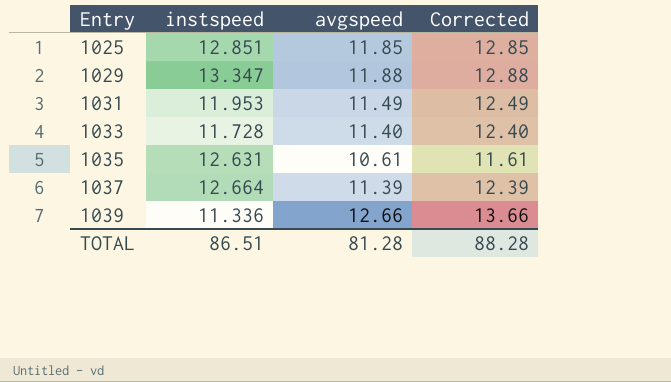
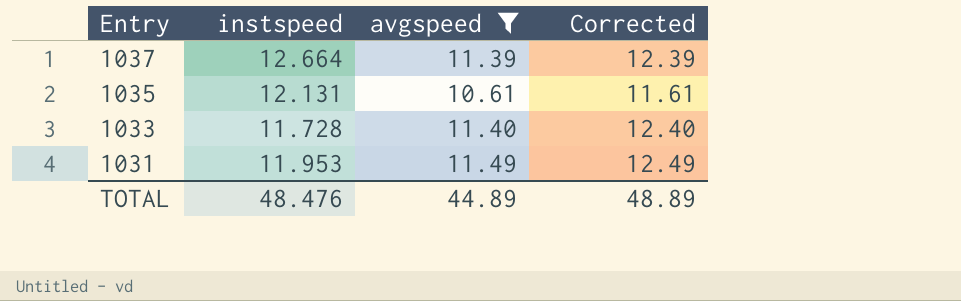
filter: none -> avgspeed <= 11.49
row order: Entry ascending -> Entry descending
1035 | instspeed: 12.631 -> 12.131
TOTAL | instspeed: 86.51 -> 48.476
TOTAL | avgspeed: 81.28 -> 44.89
TOTAL | Corrected: 88.28 -> 48.89

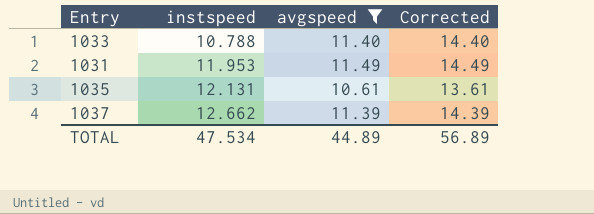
row order: Entry descending -> instspeed ascending
column Corrected | formula: [avgspeed] + 1 -> [avgspeed] + 3
1033 | instspeed: 11.728 -> 10.788
1037 | instspeed: 12.664 -> 12.662
TOTAL | instspeed: 48.476 -> 47.534
TOTAL | Corrected: 48.89 -> 56.89

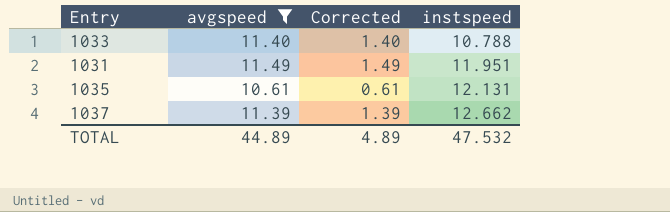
column Corrected | formula: [avgspeed] + 3 -> [avgspeed] - 10
column instspeed | position: 2 -> 4
1031 | instspeed: 11.953 -> 11.951
TOTAL | Corrected: 56.89 -> 4.89
TOTAL | instspeed: 47.534 -> 47.532

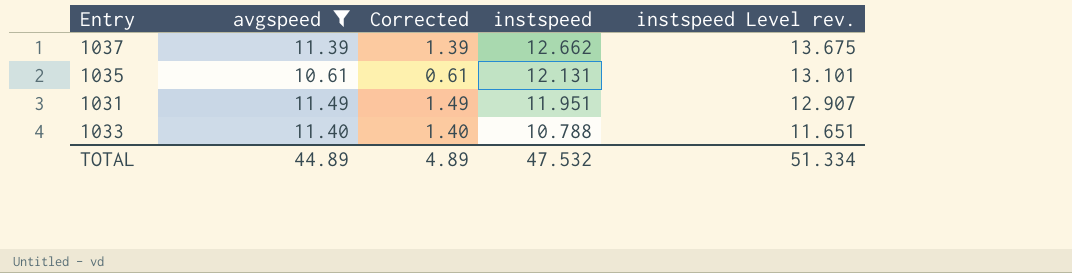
row order: instspeed ascending -> instspeed descending
column instspeed Level rev. | formula: none -> [instspeed] * 1.08

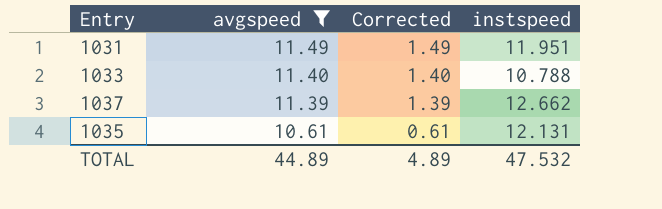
row order: instspeed descending -> avgspeed descending
column instspeed Level rev. | formula: [instspeed] * 1.08 -> none

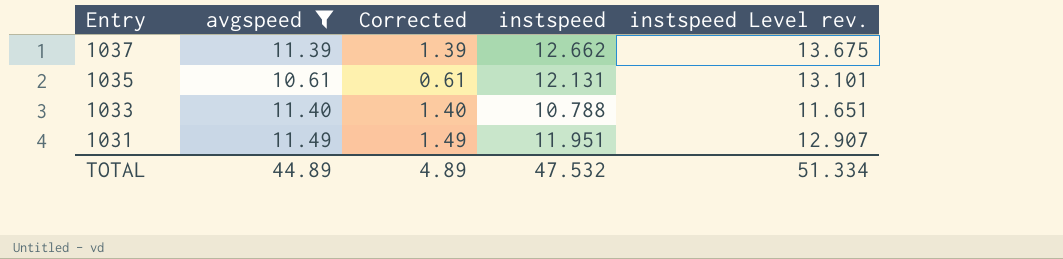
row order: avgspeed descending -> Entry descending
column instspeed Level rev. | formula: none -> [instspeed] * 1.08

